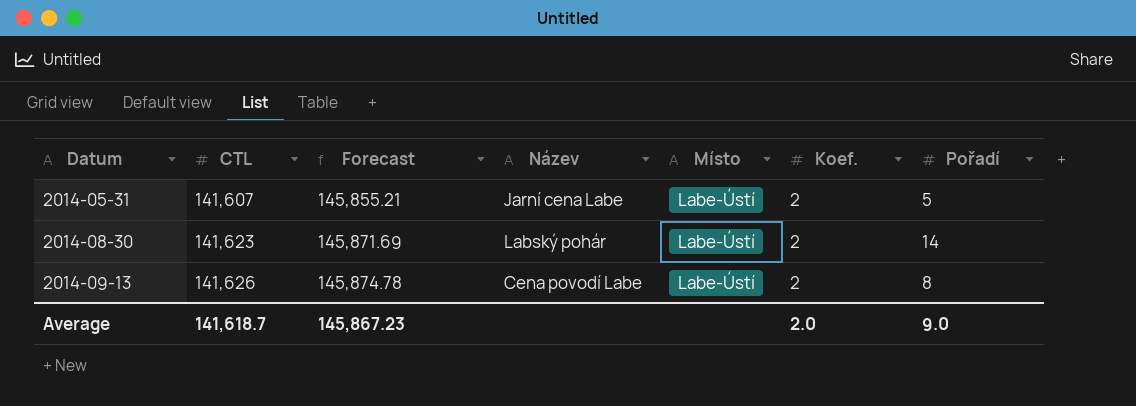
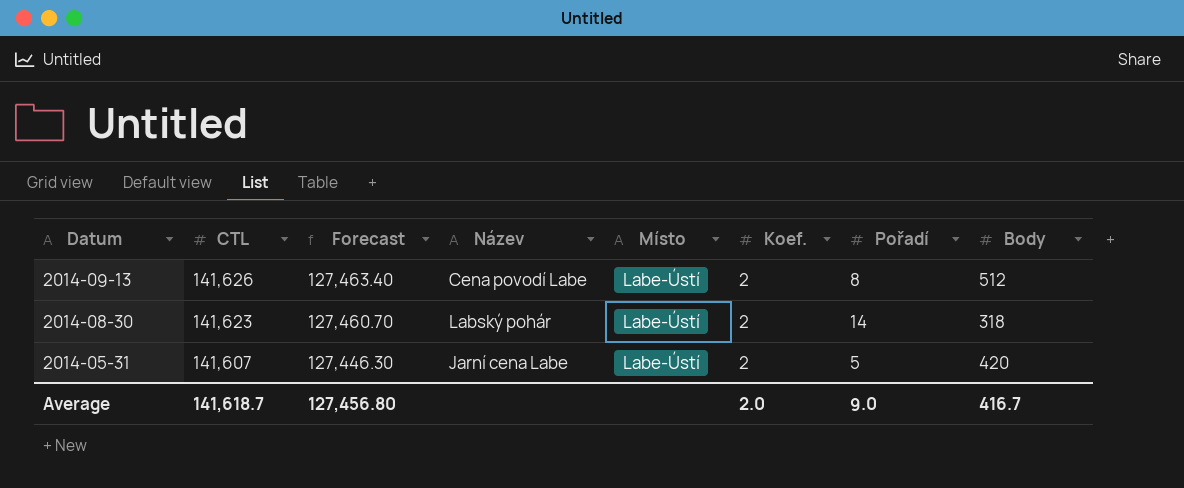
row order: Datum ascending -> Datum descending
column Forecast | formula: [CTL] * 1.03 -> [CTL] * 0.9
column Body | position: none -> 8
Average | Forecast: 145,867.23 -> 127,456.80

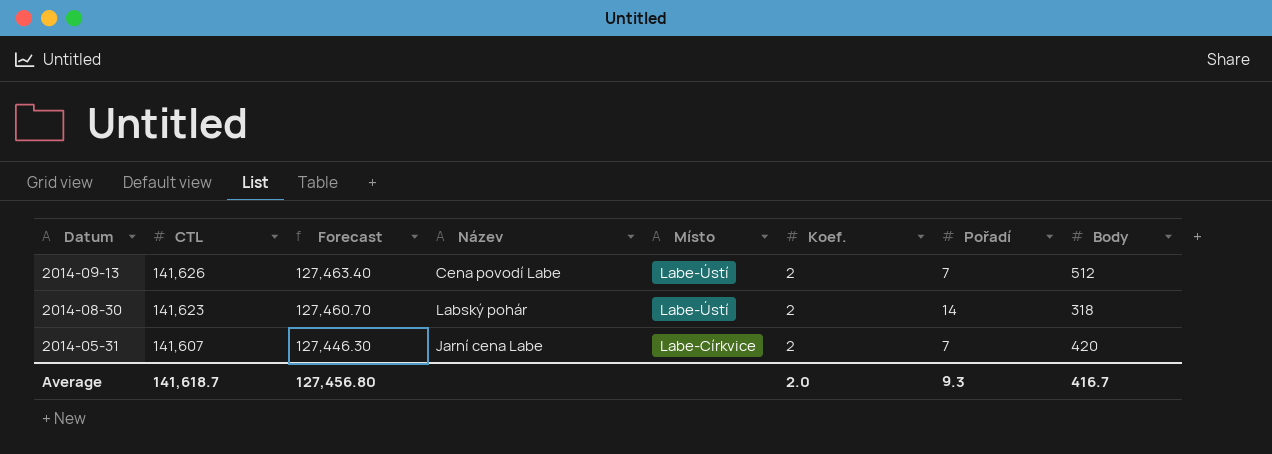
2014-09-13 | Pořadí: 8 -> 7
2014-05-31 | Místo: Labe-Ústí -> Labe-Církvice
2014-05-31 | Pořadí: 5 -> 7
Average | Pořadí: 9.0 -> 9.3

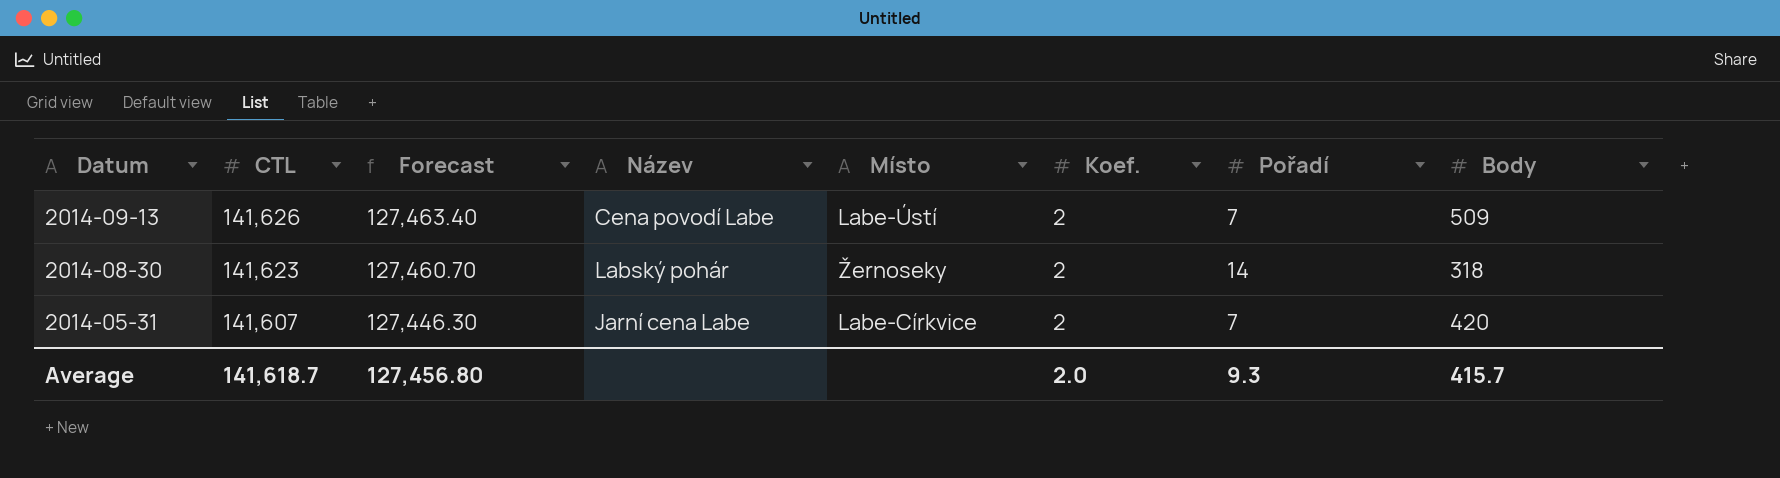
2014-09-13 | Body: 512 -> 509
2014-08-30 | Místo: Labe-Ústí -> Žernoseky
Average | Body: 416.7 -> 415.7

